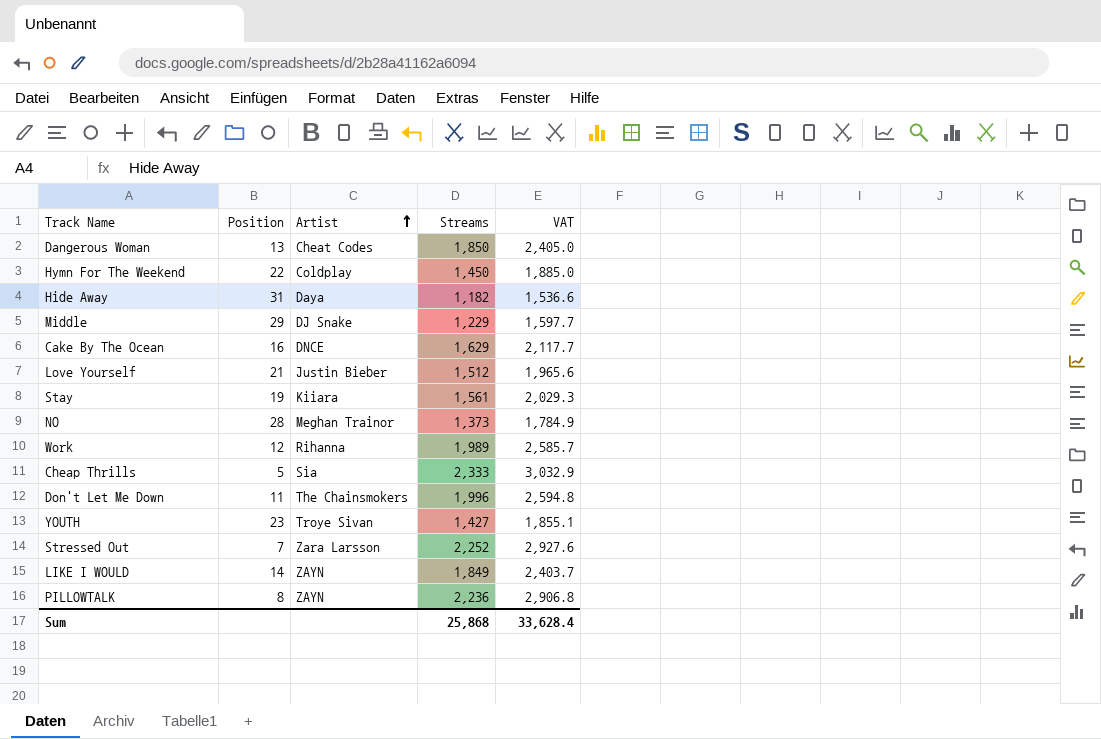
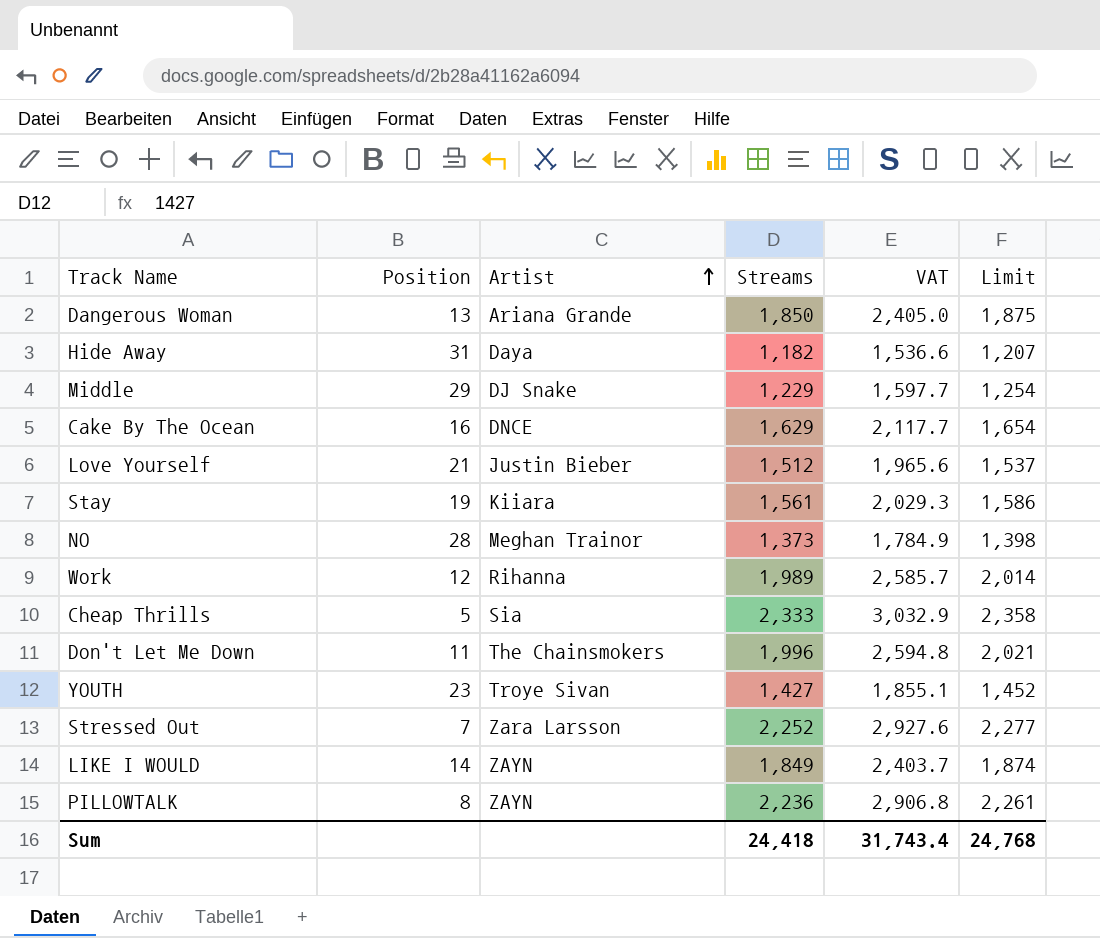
column Limit | formula: none -> [Streams] + 25
row Hymn For The Weekend: 22 | Coldplay | 1,450 | 1,885.0 -> none
Dangerous Woman | Artist: Cheat Codes -> Ariana Grande
Sum | Streams: 25,868 -> 24,418
Sum | VAT: 33,628.4 -> 31,743.4

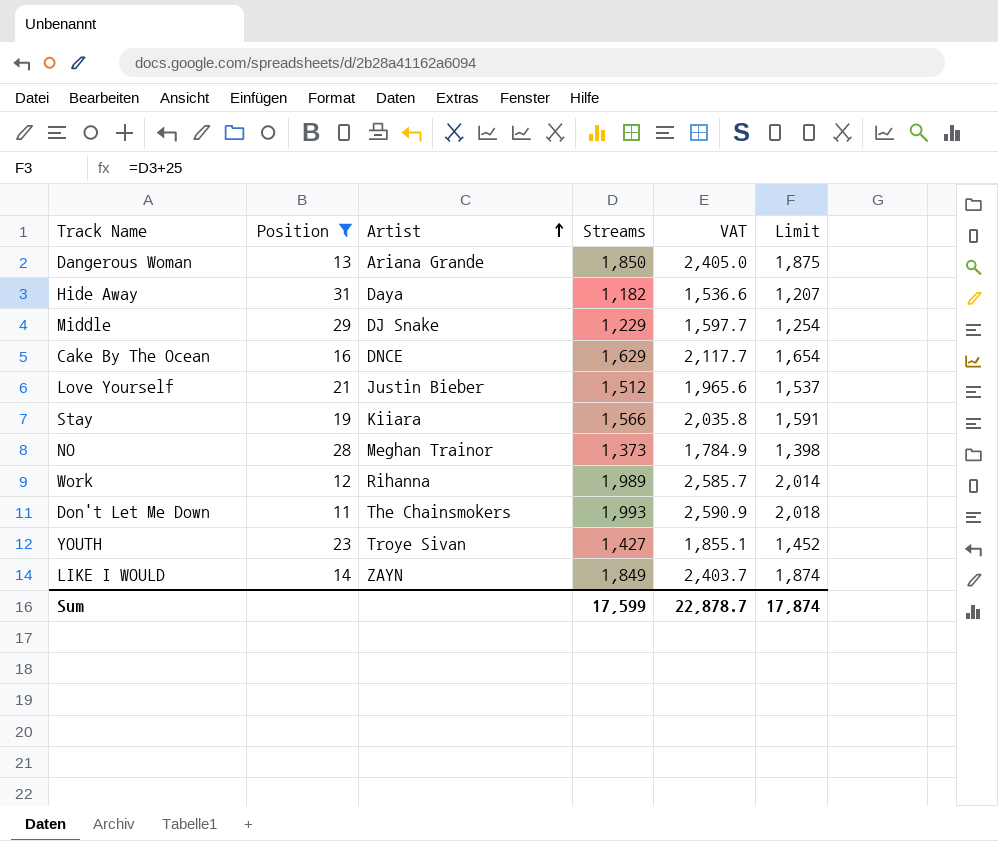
filter: none -> Position >= 11
Stay | Streams: 1,561 -> 1,566
Stay | VAT: 2,029.3 -> 2,035.8
Stay | Limit: 1,586 -> 1,591
Don't Let Me Down | Streams: 1,996 -> 1,993
Don't Let Me Down | VAT: 2,594.8 -> 2,590.9
Don't Let Me Down | Limit: 2,021 -> 2,018
Sum | Streams: 24,418 -> 17,599
Sum | VAT: 31,743.4 -> 22,878.7
Sum | Limit: 24,768 -> 17,874

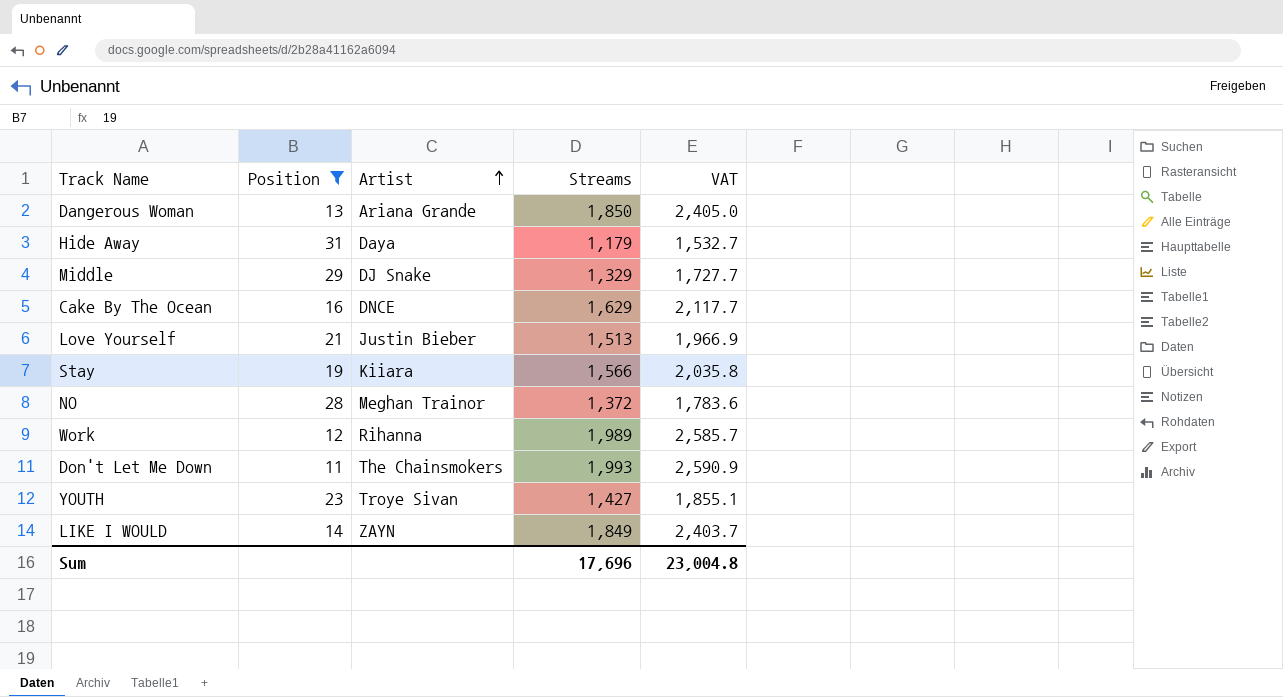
column Limit | formula: [Streams] + 25 -> none
Hide Away | Streams: 1,182 -> 1,179
Hide Away | VAT: 1,536.6 -> 1,532.7
Middle | Streams: 1,229 -> 1,329
Middle | VAT: 1,597.7 -> 1,727.7
Love Yourself | Streams: 1,512 -> 1,513
Love Yourself | VAT: 1,965.6 -> 1,966.9
NO | Streams: 1,373 -> 1,372
NO | VAT: 1,784.9 -> 1,783.6
Sum | Streams: 17,599 -> 17,696
Sum | VAT: 22,878.7 -> 23,004.8

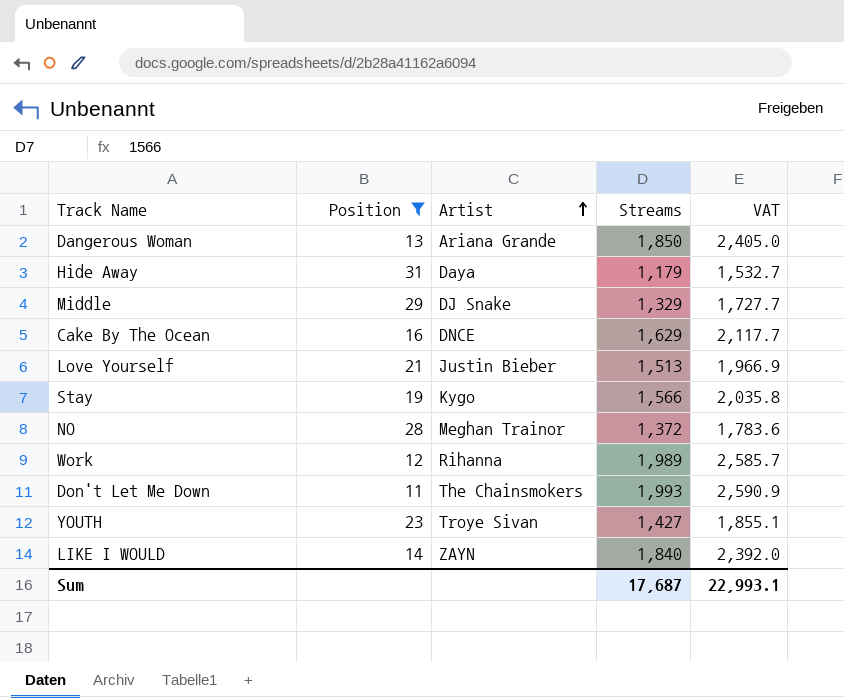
Stay | Artist: Kiiara -> Kygo
LIKE I WOULD | Streams: 1,849 -> 1,840
LIKE I WOULD | VAT: 2,403.7 -> 2,392.0
Sum | Streams: 17,696 -> 17,687
Sum | VAT: 23,004.8 -> 22,993.1

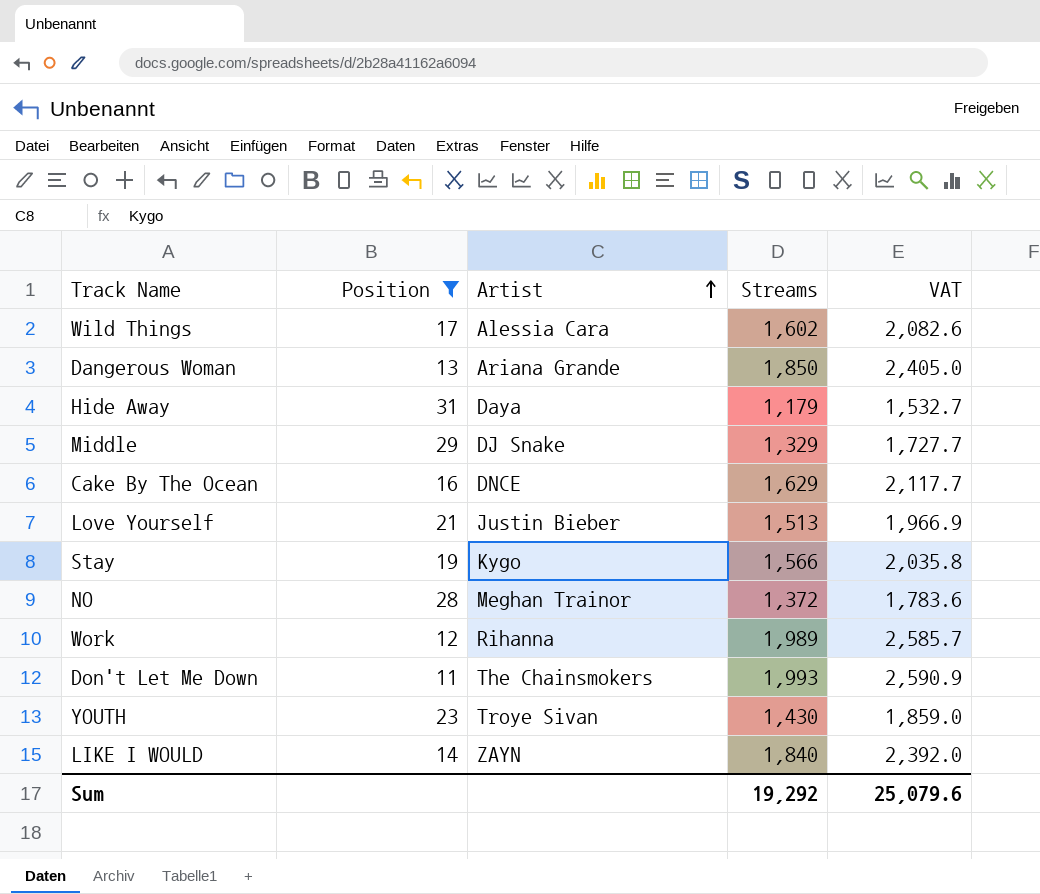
row Wild Things: none -> 17 | Alessia Cara | 1,602 | 2,082.6
YOUTH | Streams: 1,427 -> 1,430
YOUTH | VAT: 1,855.1 -> 1,859.0
Sum | Streams: 17,687 -> 19,292
Sum | VAT: 22,993.1 -> 25,079.6

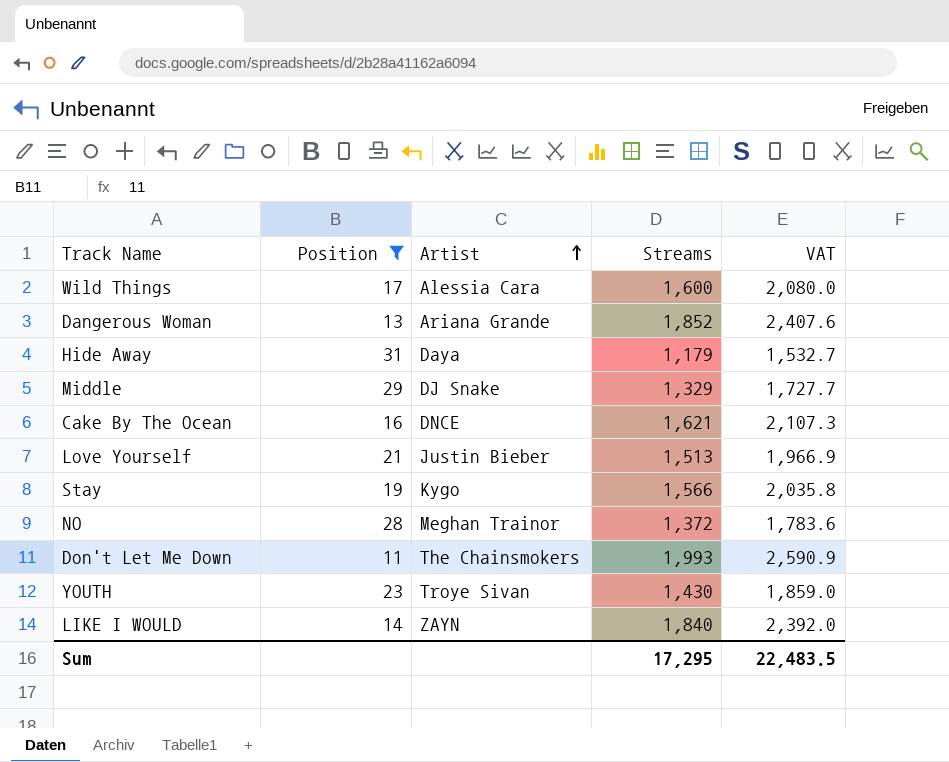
row Work: 12 | Rihanna | 1,989 | 2,585.7 -> none
Wild Things | Streams: 1,602 -> 1,600
Wild Things | VAT: 2,082.6 -> 2,080.0
Dangerous Woman | Streams: 1,850 -> 1,852
Dangerous Woman | VAT: 2,405.0 -> 2,407.6
Cake By The Ocean | Streams: 1,629 -> 1,621
Cake By The Ocean | VAT: 2,117.7 -> 2,107.3
Sum | Streams: 19,292 -> 17,295
Sum | VAT: 25,079.6 -> 22,483.5

